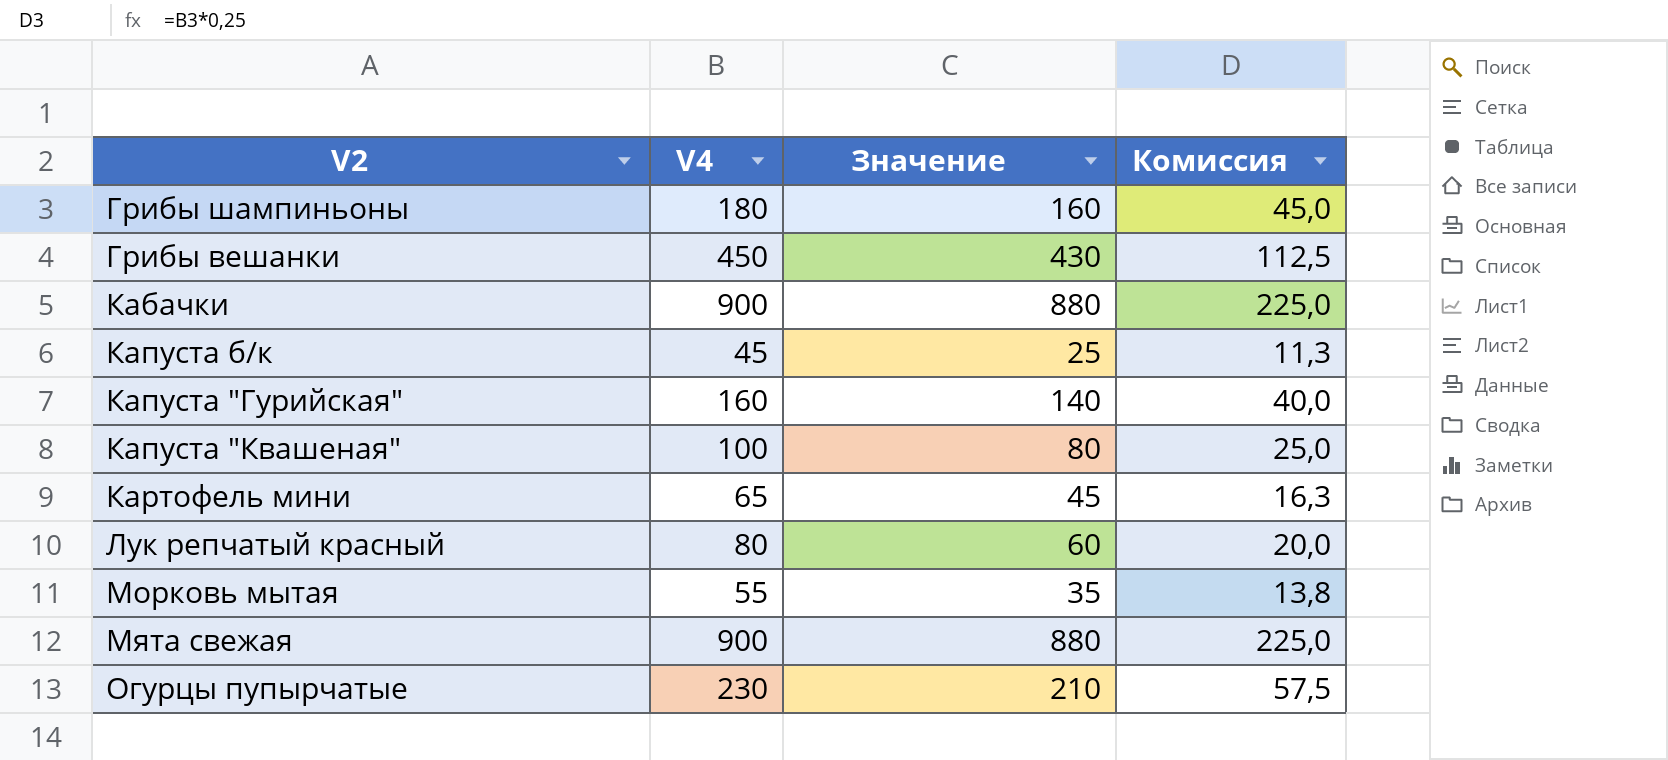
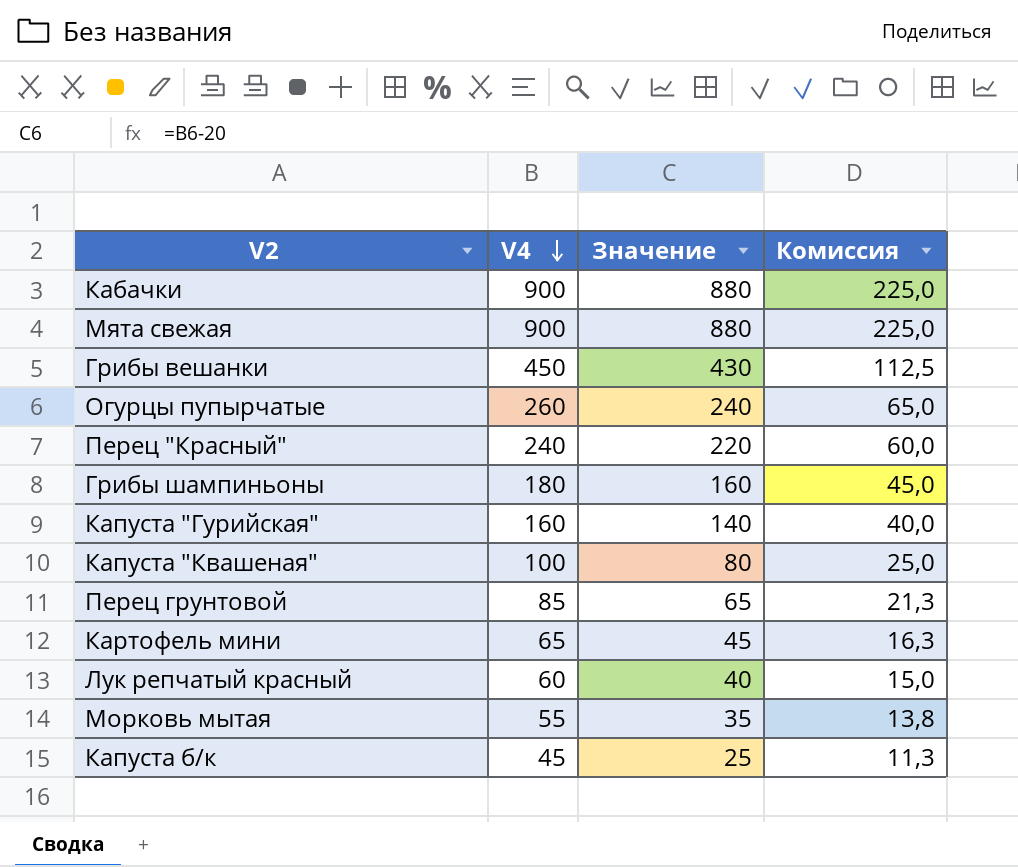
row order: none -> V4 descending
Огурцы пупырчатые | V4: 230 -> 260
Огурцы пупырчатые | Значение: 210 -> 240
Огурцы пупырчатые | Комиссия: 57,5 -> 65,0
row Перец "Красный": none -> 240 | 220 | 60,0
row Перец грунтовой: none -> 85 | 65 | 21,3
Лук репчатый красный | V4: 80 -> 60
Лук репчатый красный | Значение: 60 -> 40
Лук репчатый красный | Комиссия: 20,0 -> 15,0

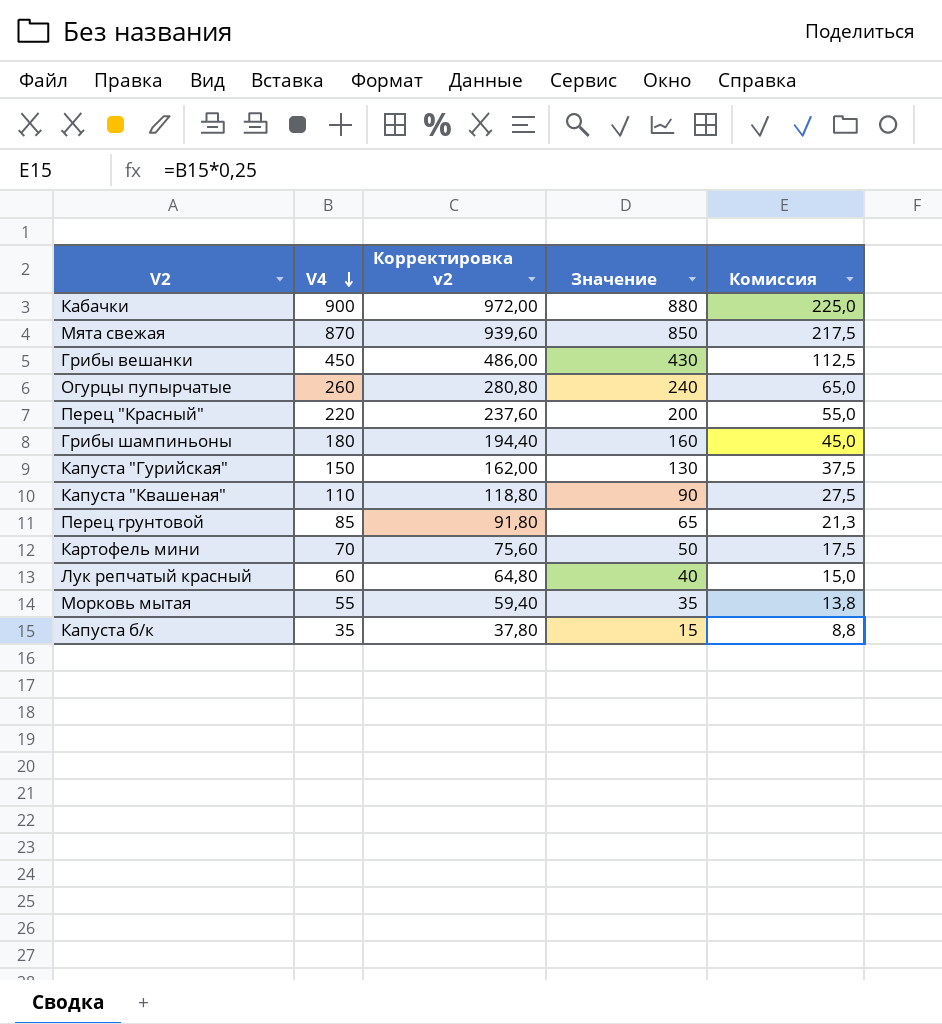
column Корректировка v2 | formula: none -> [V4] * 1,08
Мята свежая | V4: 900 -> 870
Мята свежая | Значение: 880 -> 850
Мята свежая | Комиссия: 225,0 -> 217,5
Перец "Красный" | V4: 240 -> 220
Перец "Красный" | Значение: 220 -> 200
Перец "Красный" | Комиссия: 60,0 -> 55,0
Капуста "Гурийская" | V4: 160 -> 150
Капуста "Гурийская" | Значение: 140 -> 130
Капуста "Гурийская" | Комиссия: 40,0 -> 37,5
Капуста "Квашеная" | V4: 100 -> 110
Капуста "Квашеная" | Значение: 80 -> 90
Капуста "Квашеная" | Комиссия: 25,0 -> 27,5
Картофель мини | V4: 65 -> 70
Картофель мини | Значение: 45 -> 50
Картофель мини | Комиссия: 16,3 -> 17,5
Капуста б/к | V4: 45 -> 35
Капуста б/к | Значение: 25 -> 15
Капуста б/к | Комиссия: 11,3 -> 8,8

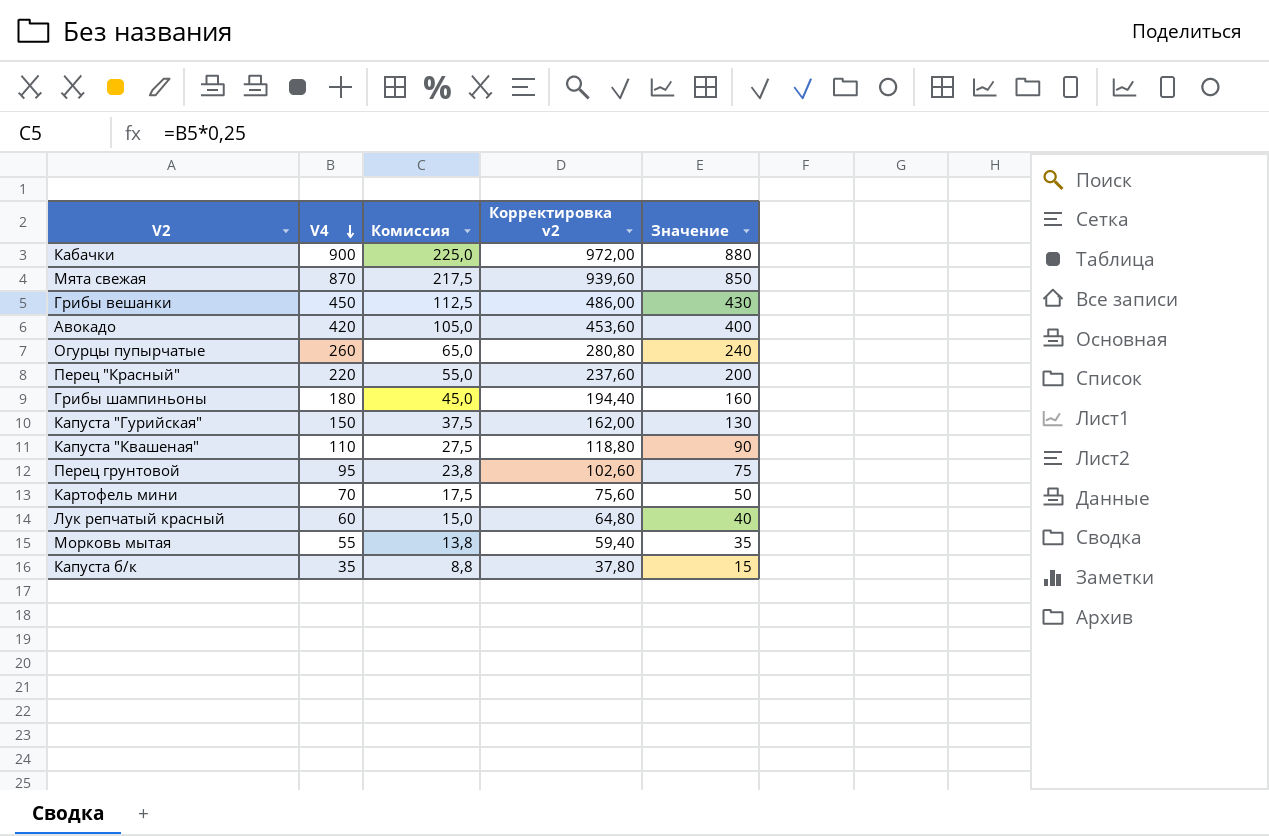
column Комиссия | position: 5 -> 3
row Авокадо: none -> 420 | 105,0 | 453,60 | 400
Перец грунтовой | V4: 85 -> 95
Перец грунтовой | Комиссия: 21,3 -> 23,8
Перец грунтовой | Корректировка v2: 91,80 -> 102,60
Перец грунтовой | Значение: 65 -> 75

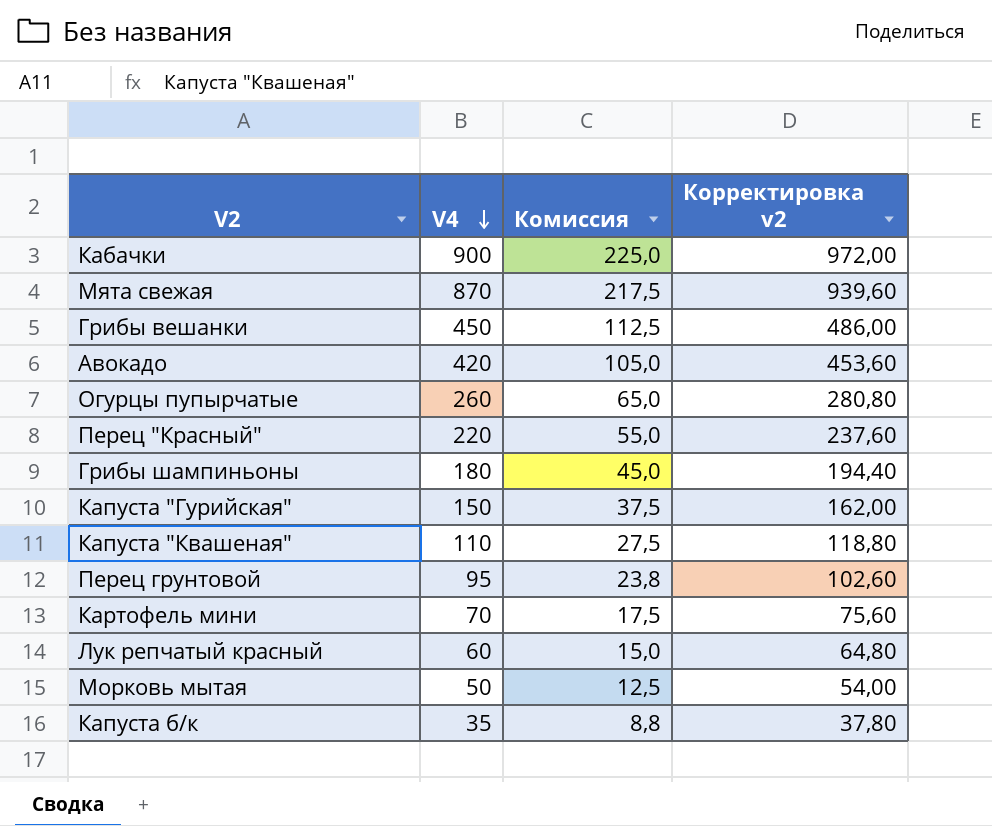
column Значение | formula: [V4] - 20 -> none
Морковь мытая | V4: 55 -> 50
Морковь мытая | Комиссия: 13,8 -> 12,5
Морковь мытая | Корректировка v2: 59,40 -> 54,00

